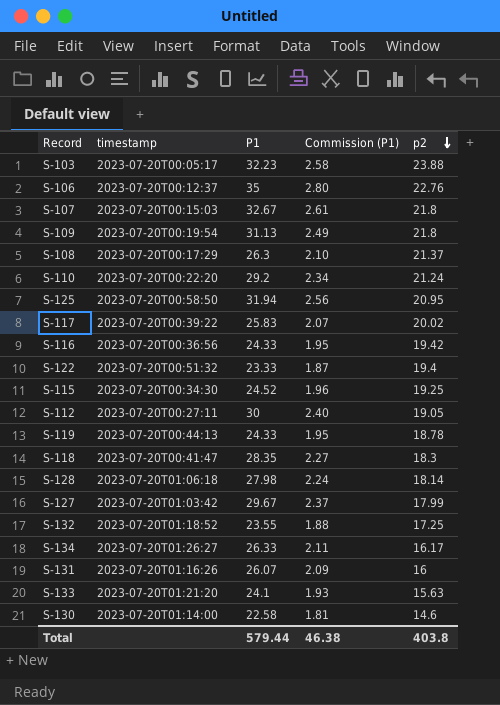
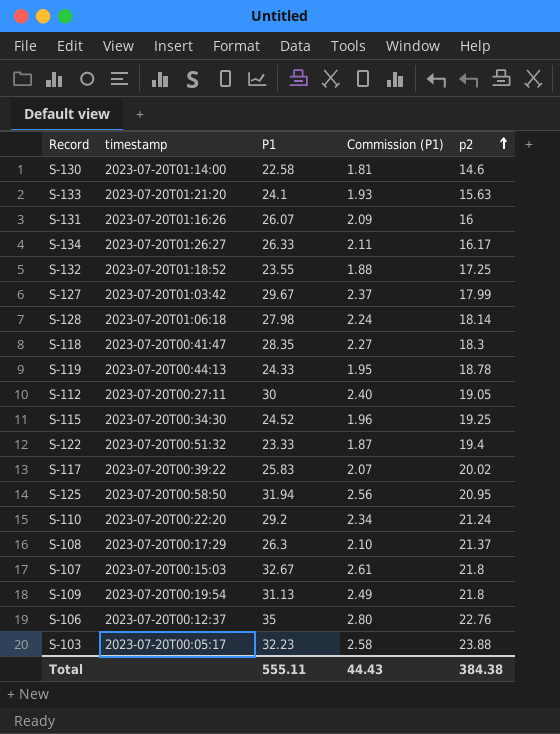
row order: p2 descending -> p2 ascending
row S-116: 2023-07-20T00:36:56 | 24.33 | 1.95 | 19.42 -> none
Total | P1: 579.44 -> 555.11
Total | Commission (P1): 46.38 -> 44.43
Total | p2: 403.8 -> 384.38

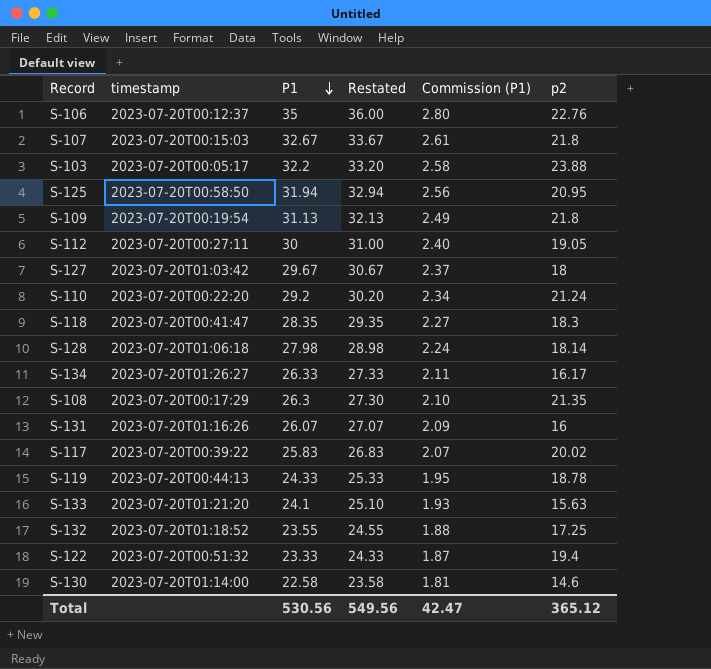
row order: p2 ascending -> P1 descending
column Restated | formula: none -> [P1] + 1
row S-115: 2023-07-20T00:34:30 | 24.52 | 1.96 | 19.25 -> none
S-103 | P1: 32.23 -> 32.2
S-127 | p2: 17.99 -> 18
S-108 | p2: 21.37 -> 21.35
Total | P1: 555.11 -> 530.56
Total | Commission (P1): 44.43 -> 42.47
Total | p2: 384.38 -> 365.12

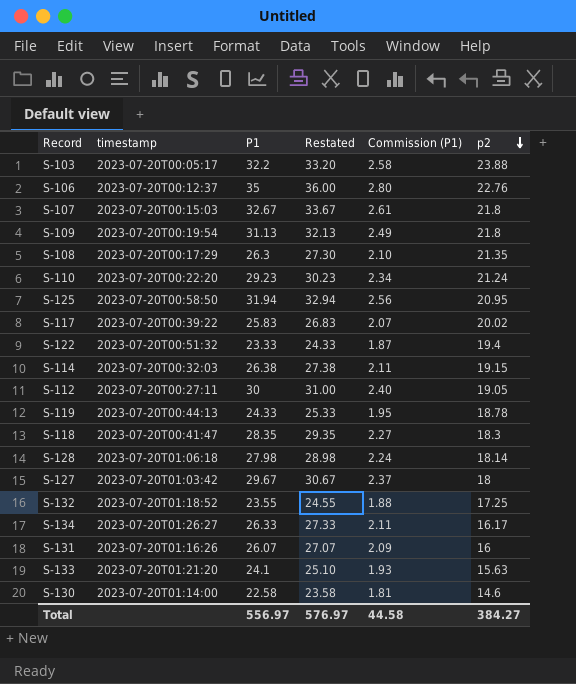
row order: P1 descending -> p2 descending
S-110 | P1: 29.2 -> 29.23
S-110 | Restated: 30.20 -> 30.23
row S-114: none -> 2023-07-20T00:32:03 | 26.38 | 27.38 | 2.11 | 19.15
Total | P1: 530.56 -> 556.97
Total | Restated: 549.56 -> 576.97
Total | Commission (P1): 42.47 -> 44.58
Total | p2: 365.12 -> 384.27

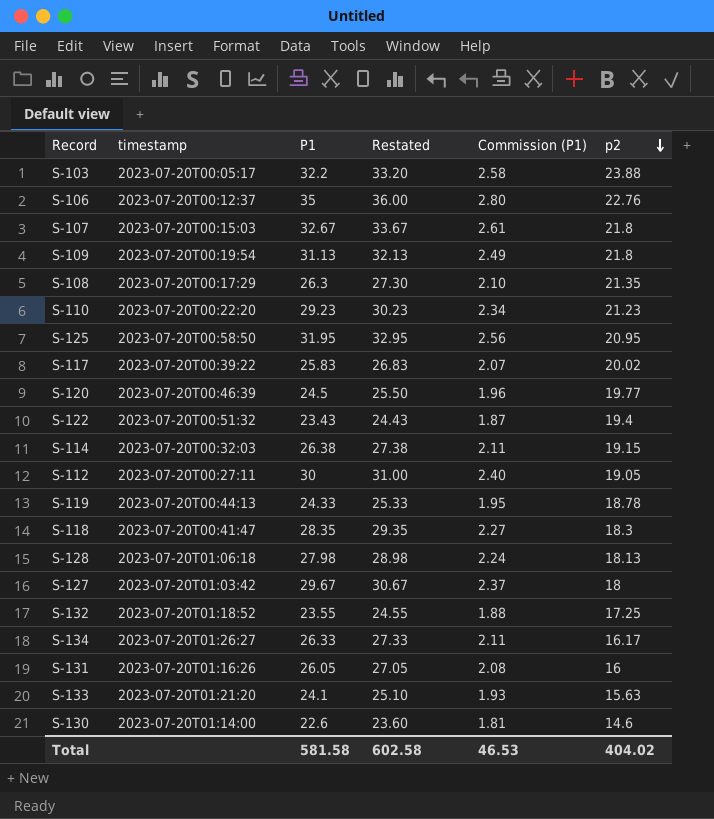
S-110 | p2: 21.24 -> 21.23
S-125 | P1: 31.94 -> 31.95
S-125 | Restated: 32.94 -> 32.95
row S-120: none -> 2023-07-20T00:46:39 | 24.5 | 25.50 | 1.96 | 19.77
S-122 | P1: 23.33 -> 23.43
S-122 | Restated: 24.33 -> 24.43
S-128 | p2: 18.14 -> 18.13
S-131 | P1: 26.07 -> 26.05
S-131 | Restated: 27.07 -> 27.05
S-131 | Commission (P1): 2.09 -> 2.08
S-130 | P1: 22.58 -> 22.6
S-130 | Restated: 23.58 -> 23.60
Total | P1: 556.97 -> 581.58
Total | Restated: 576.97 -> 602.58
Total | Commission (P1): 44.58 -> 46.53
Total | p2: 384.27 -> 404.02

